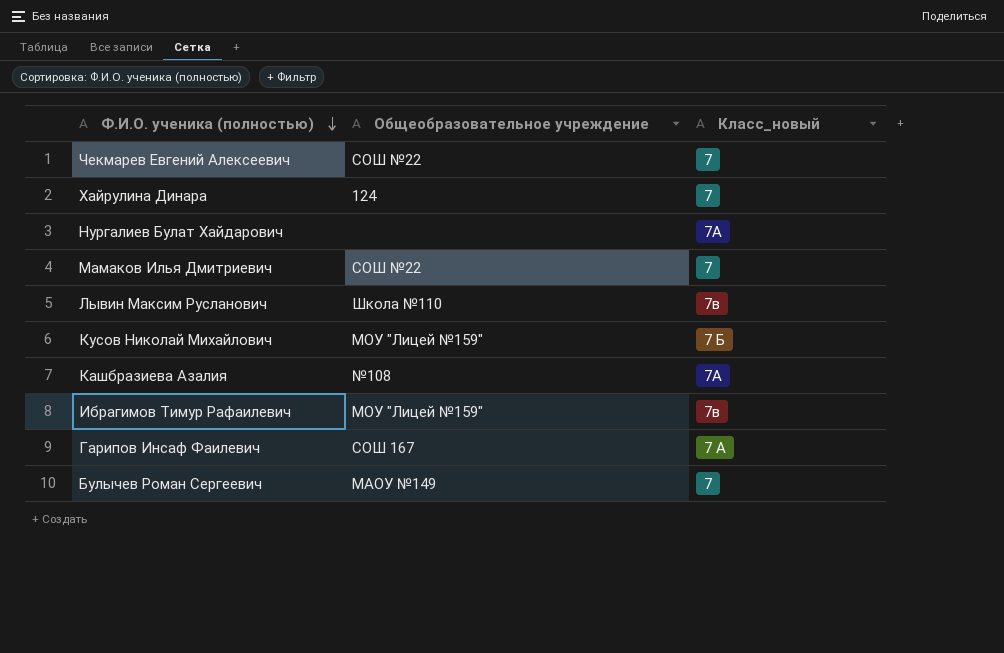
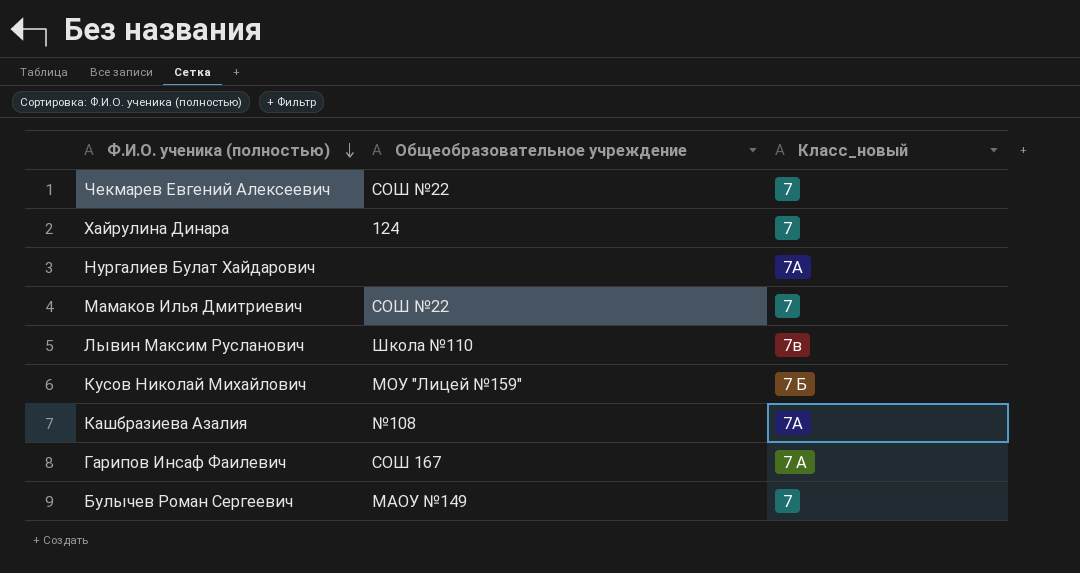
row Ибрагимов Тимур Рафаилевич: МОУ "Лицей №159" | 7в -> none

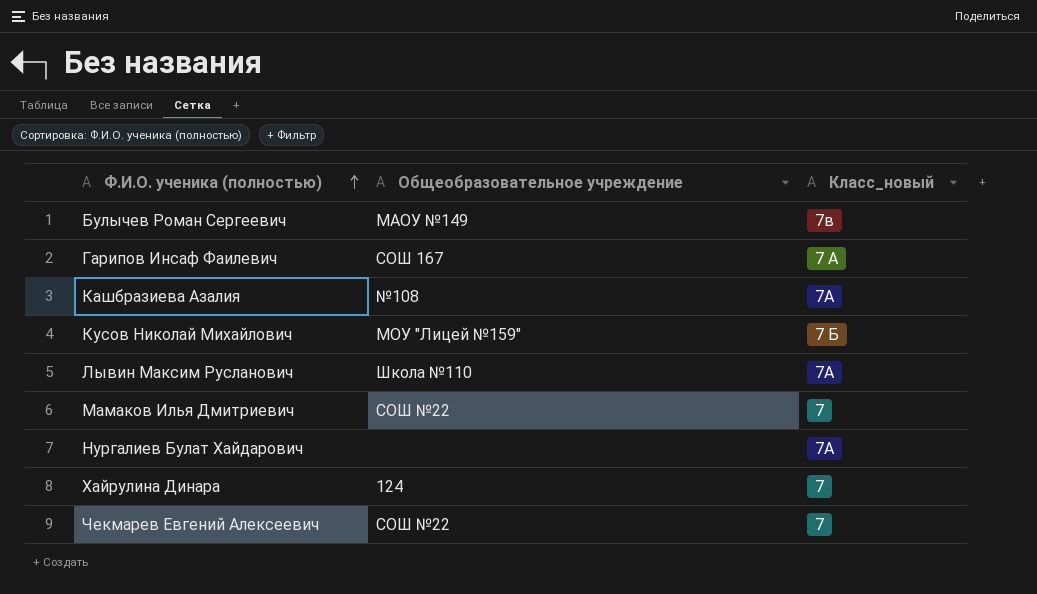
row order: Ф.И.О. ученика (полностью) descending -> Ф.И.О. ученика (полностью) ascending
Булычев Роман Сергеевич | Класс_новый: 7 -> 7в
Лывин Максим Русланович | Класс_новый: 7в -> 7А

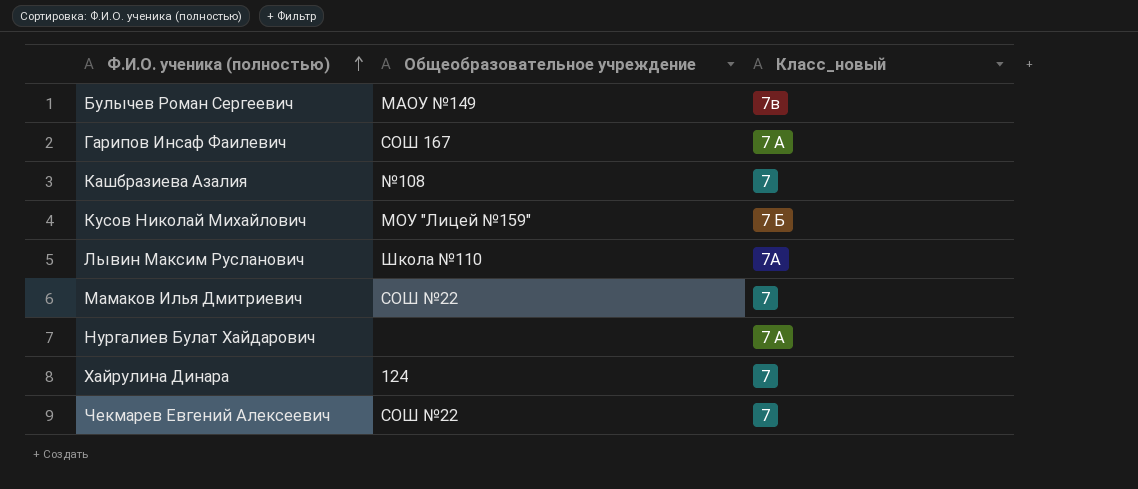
Кашбразиева Азалия | Класс_новый: 7А -> 7
Нургалиев Булат Хайдарович | Класс_новый: 7А -> 7 А

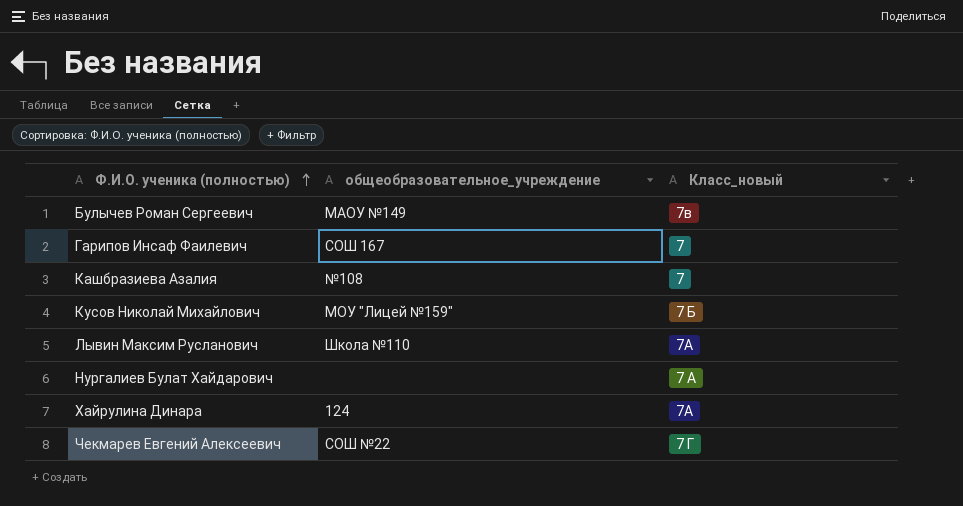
column name: Общеобразовательное учреждение -> общеобразовательное_учреждение
row Мамаков Илья Дмитриевич: СОШ №22 | 7 -> none
Гарипов Инсаф Фаилевич | Класс_новый: 7 А -> 7
Хайрулина Динара | Класс_новый: 7 -> 7А
Чекмарев Евгений Алексеевич | Класс_новый: 7 -> 7 Г

